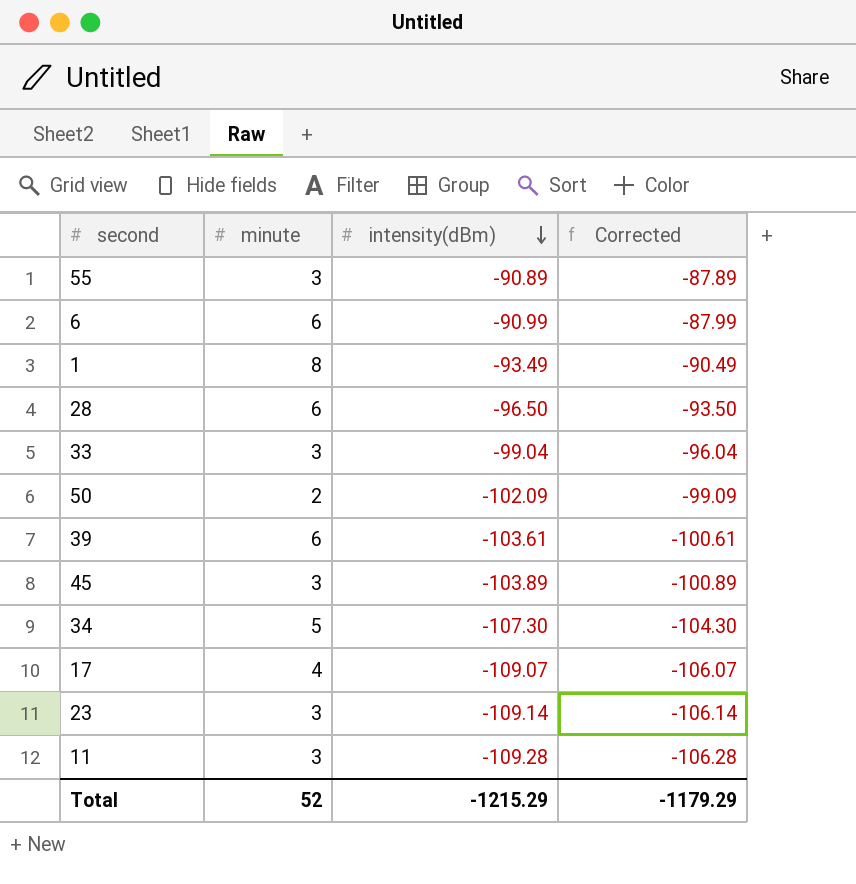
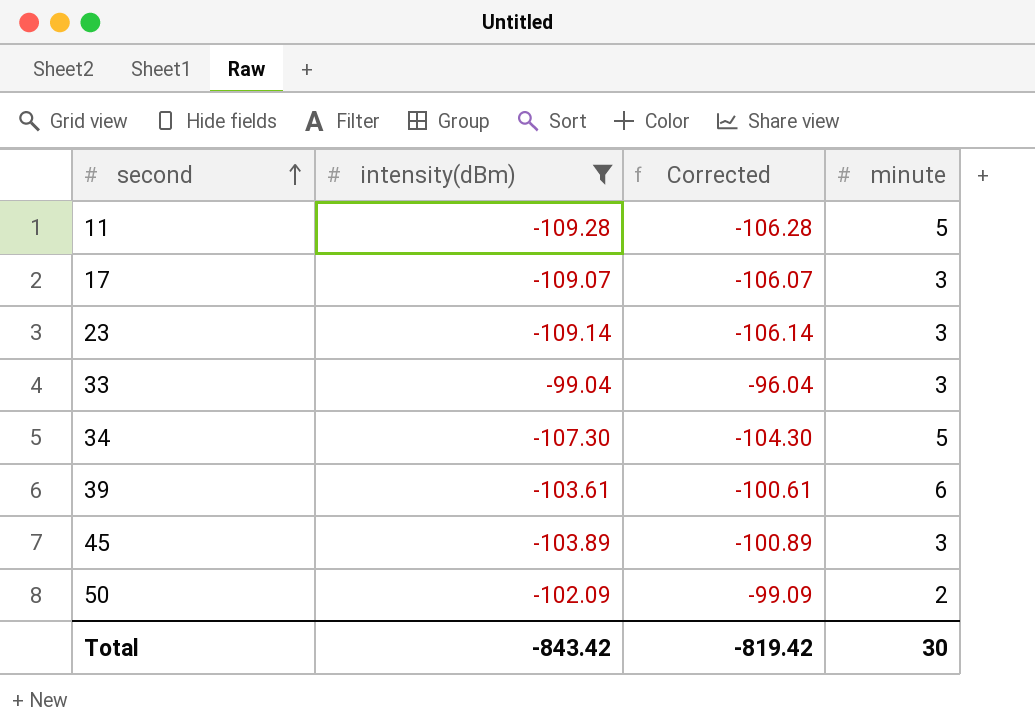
filter: none -> intensity(dBm) <= -99.04
row order: intensity(dBm) descending -> second ascending
column minute | position: 2 -> 4
11 | minute: 3 -> 5
17 | minute: 4 -> 3
Total | intensity(dBm): -1215.29 -> -843.42
Total | Corrected: -1179.29 -> -819.42
Total | minute: 52 -> 30

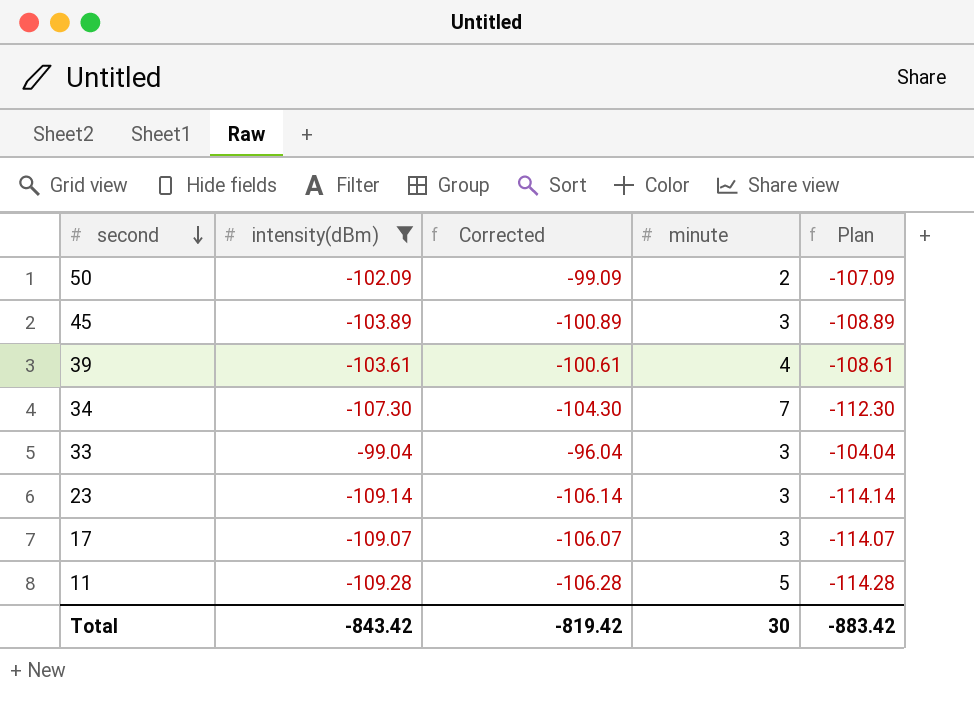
row order: second ascending -> second descending
column Plan | formula: none -> [intensity(dBm)] - 5
39 | minute: 6 -> 4
34 | minute: 5 -> 7

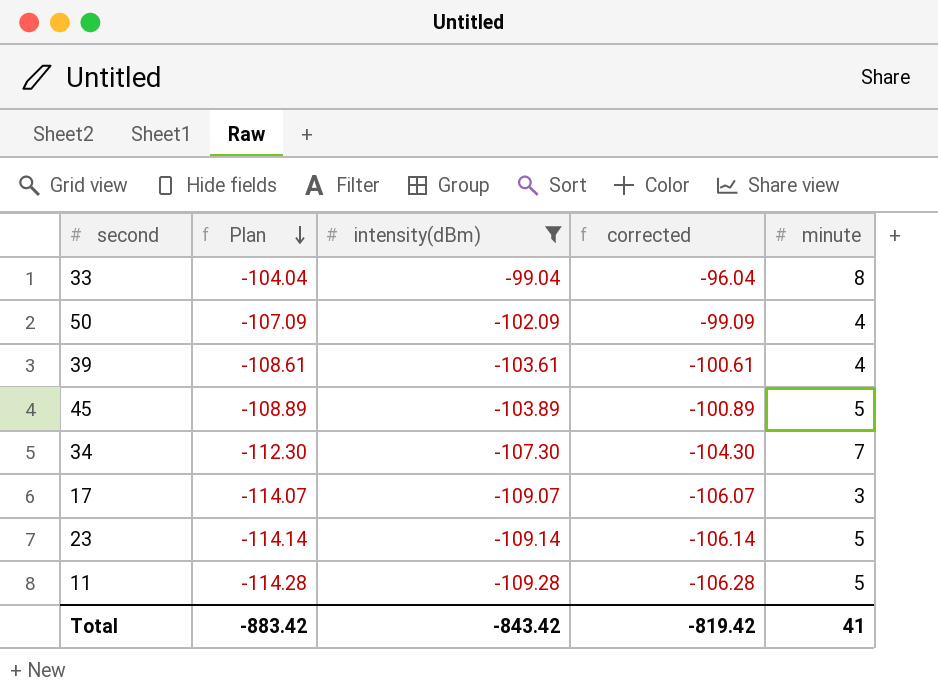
row order: second descending -> Plan descending
column Plan | position: 5 -> 2
column name: Corrected -> corrected
33 | minute: 3 -> 8
50 | minute: 2 -> 4
45 | minute: 3 -> 5
23 | minute: 3 -> 5
Total | minute: 30 -> 41

